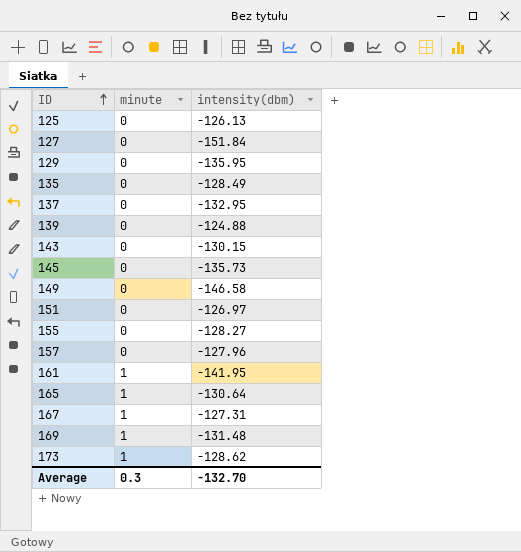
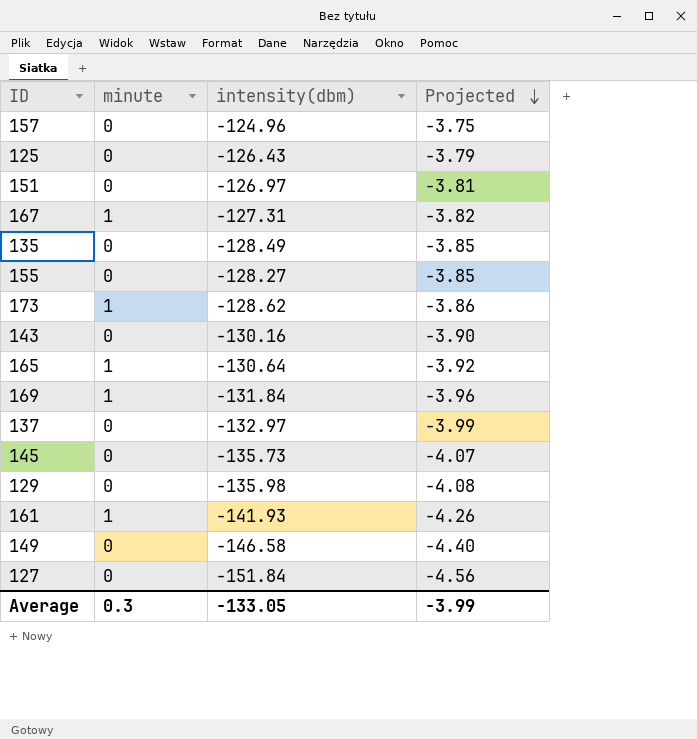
row order: ID ascending -> Projected descending
column Projected | formula: none -> [intensity(dbm)] * 0.03
row 139: 0 | -124.88 -> none
157 | intensity(dbm): -127.96 -> -124.96
125 | intensity(dbm): -126.13 -> -126.43
143 | intensity(dbm): -130.15 -> -130.16
169 | intensity(dbm): -131.48 -> -131.84
137 | intensity(dbm): -132.95 -> -132.97
129 | intensity(dbm): -135.95 -> -135.98
161 | intensity(dbm): -141.95 -> -141.93
Average | intensity(dbm): -132.70 -> -133.05

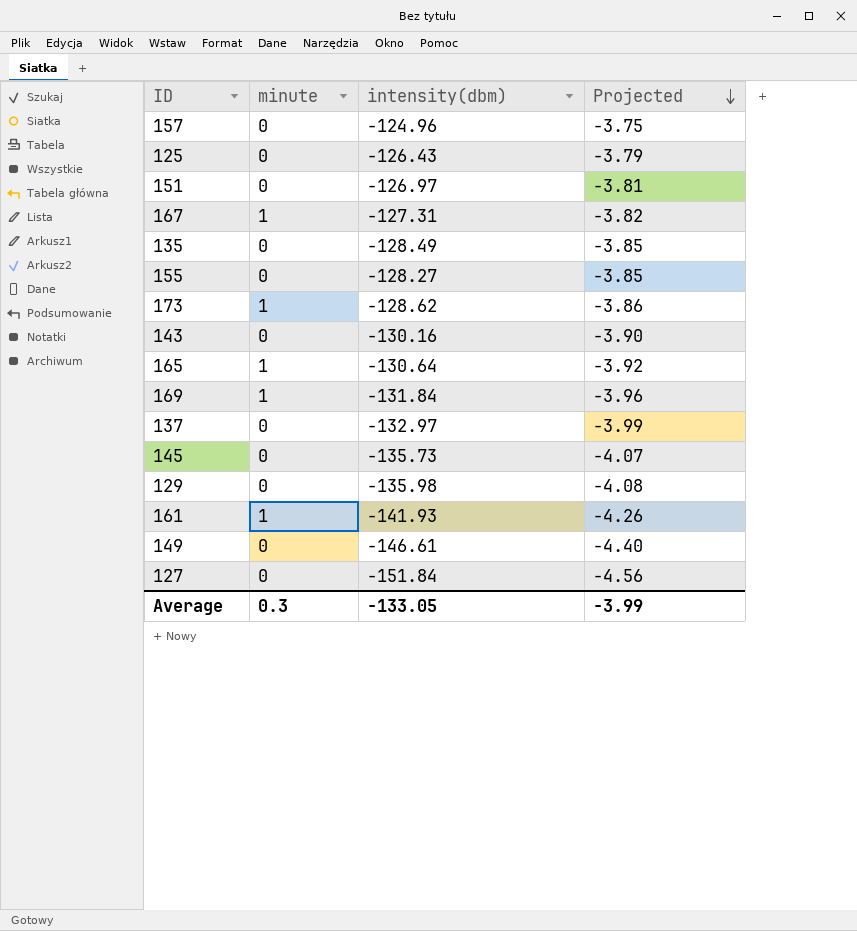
149 | intensity(dbm): -146.58 -> -146.61

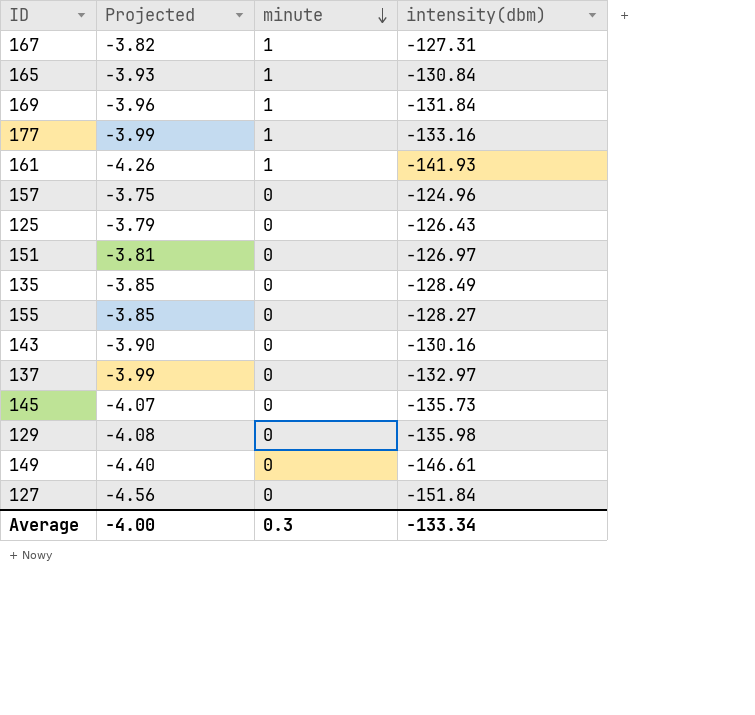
row order: Projected descending -> minute descending
column Projected | position: 4 -> 2
row 173: 1 | -128.62 | -3.86 -> none
165 | Projected: -3.92 -> -3.93
165 | intensity(dbm): -130.64 -> -130.84
row 177: none -> -3.99 | 1 | -133.16
Average | Projected: -3.99 -> -4.00
Average | intensity(dbm): -133.05 -> -133.34

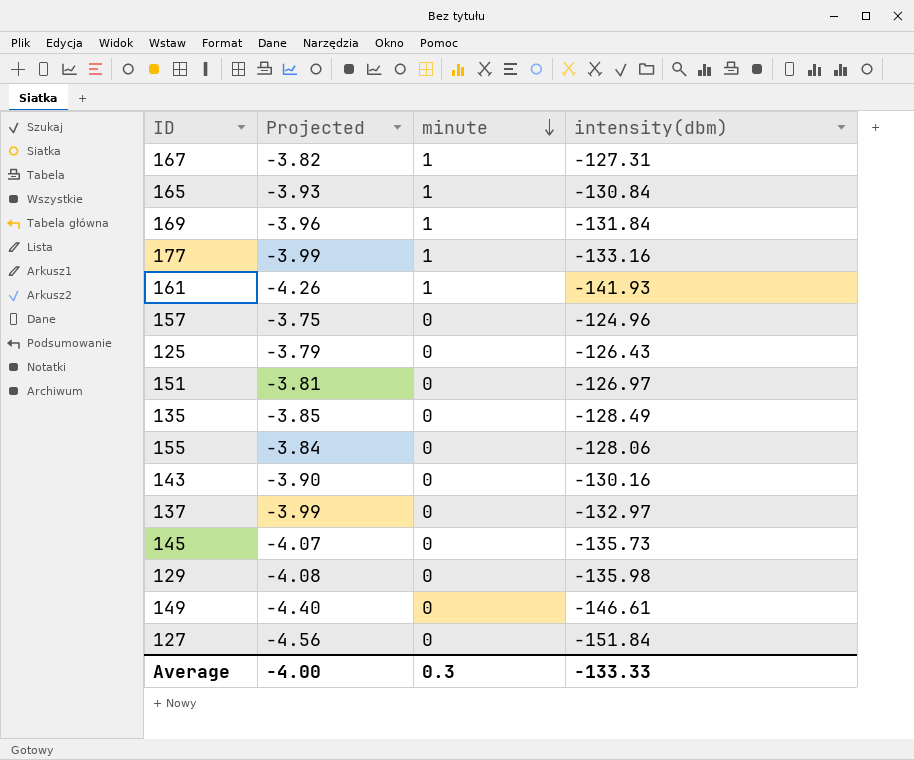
155 | Projected: -3.85 -> -3.84
155 | intensity(dbm): -128.27 -> -128.06
Average | intensity(dbm): -133.34 -> -133.33

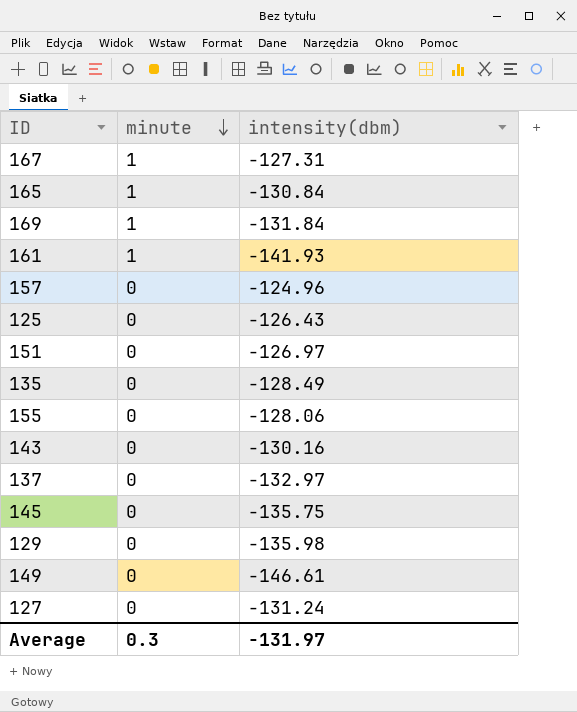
column Projected | formula: [intensity(dbm)] * 0.03 -> none
row 177: -3.99 | 1 | -133.16 -> none
145 | intensity(dbm): -135.73 -> -135.75
127 | intensity(dbm): -151.84 -> -131.24
Average | intensity(dbm): -133.33 -> -131.97

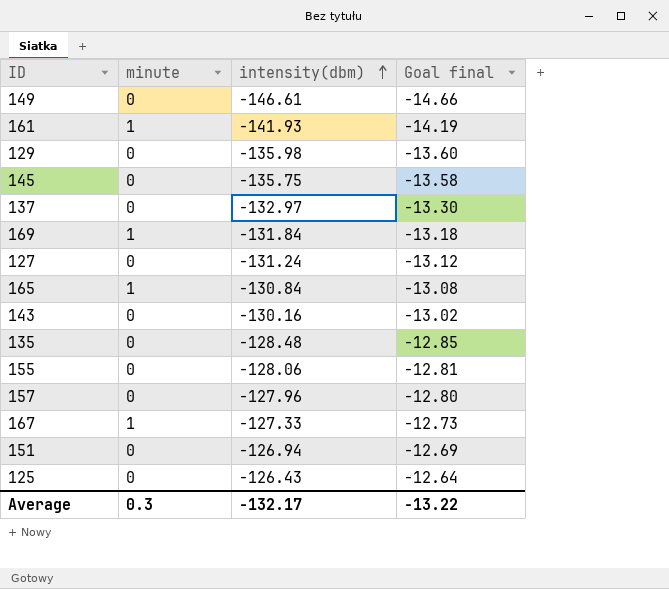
row order: minute descending -> intensity(dbm) ascending
column Goal final | formula: none -> [intensity(dbm)] * 0.1
135 | intensity(dbm): -128.49 -> -128.48
157 | intensity(dbm): -124.96 -> -127.96
167 | intensity(dbm): -127.31 -> -127.33
151 | intensity(dbm): -126.97 -> -126.94
Average | intensity(dbm): -131.97 -> -132.17

